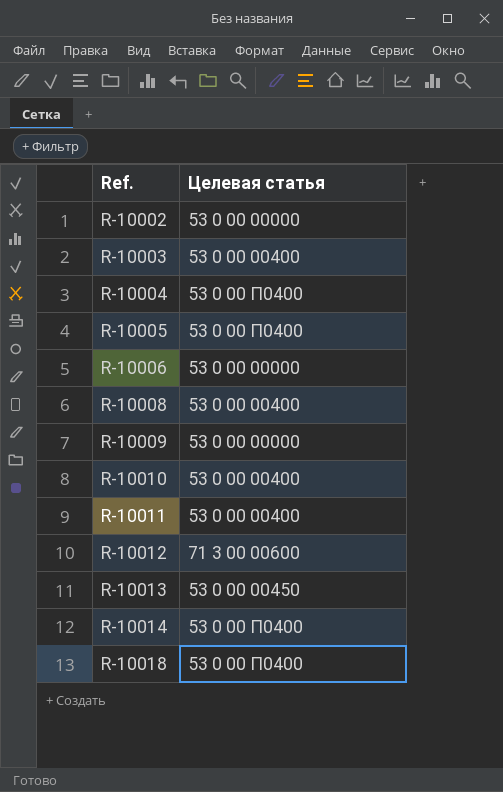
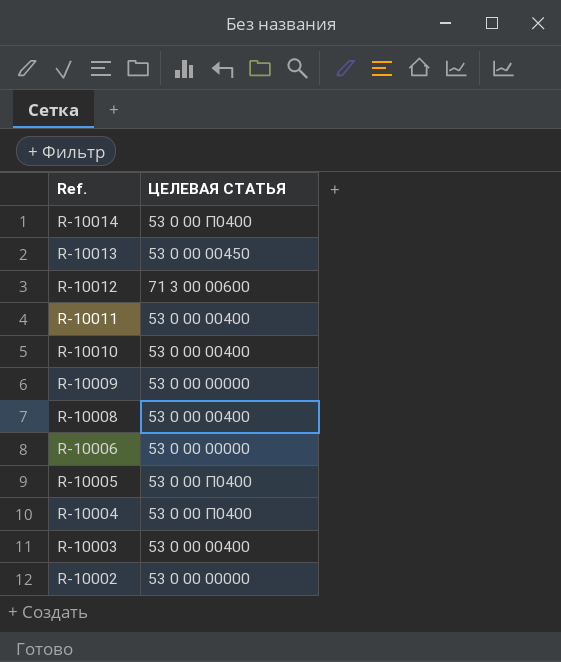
row order: Ref. ascending -> Ref. descending
column name: Целевая статья -> ЦЕЛЕВАЯ СТАТЬЯ
row R-10018: 53 0 00 П0400 -> none

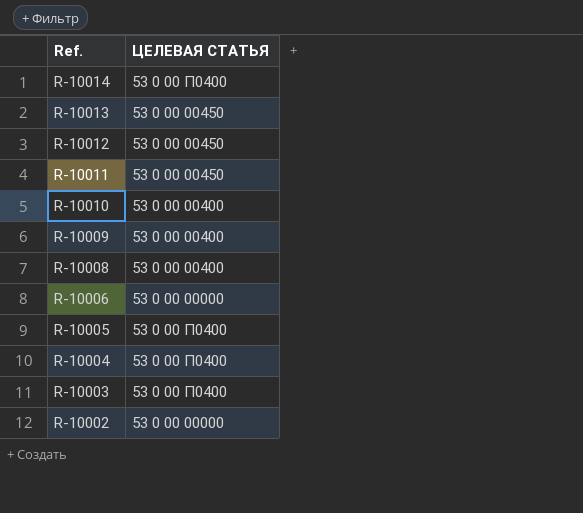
R-10012 | ЦЕЛЕВАЯ СТАТЬЯ: 71 3 00 00600 -> 53 0 00 00450
R-10011 | ЦЕЛЕВАЯ СТАТЬЯ: 53 0 00 00400 -> 53 0 00 00450
R-10009 | ЦЕЛЕВАЯ СТАТЬЯ: 53 0 00 00000 -> 53 0 00 00400
R-10003 | ЦЕЛЕВАЯ СТАТЬЯ: 53 0 00 00400 -> 53 0 00 П0400

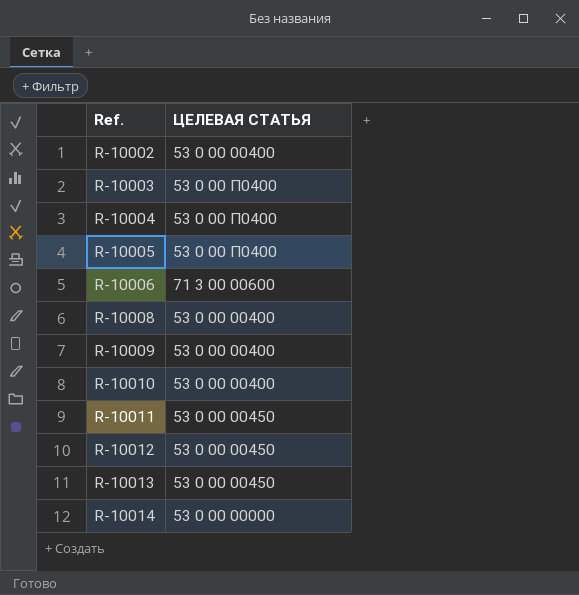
row order: Ref. descending -> Ref. ascending
R-10002 | ЦЕЛЕВАЯ СТАТЬЯ: 53 0 00 00000 -> 53 0 00 00400
R-10006 | ЦЕЛЕВАЯ СТАТЬЯ: 53 0 00 00000 -> 71 3 00 00600
R-10014 | ЦЕЛЕВАЯ СТАТЬЯ: 53 0 00 П0400 -> 53 0 00 00000

